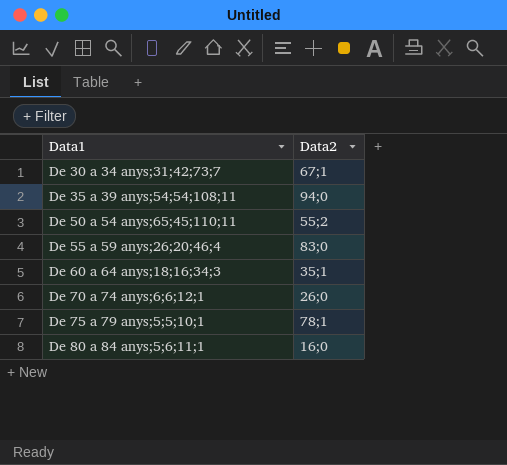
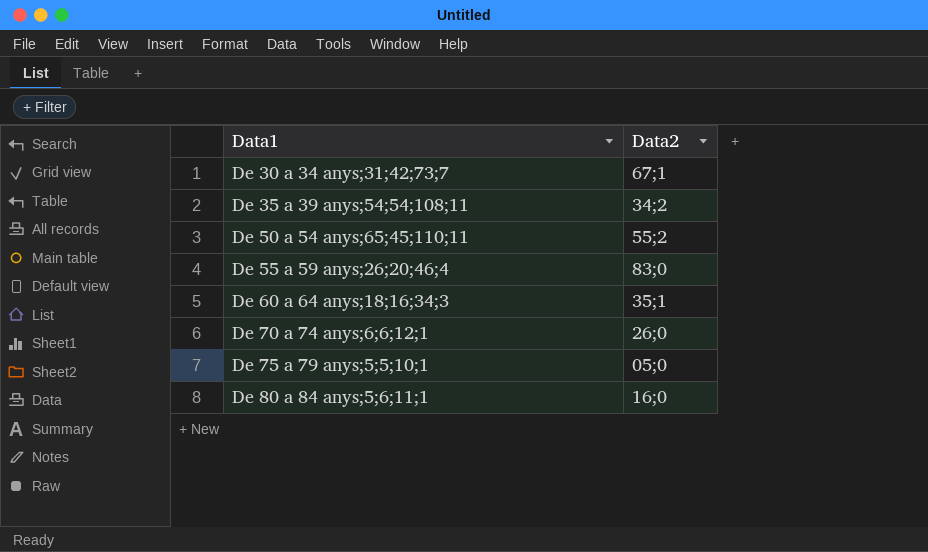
De 35 a 39 anys;54;54;108;11 | Data2: 94;0 -> 34;2
De 75 a 79 anys;5;5;10;1 | Data2: 78;1 -> 05;0

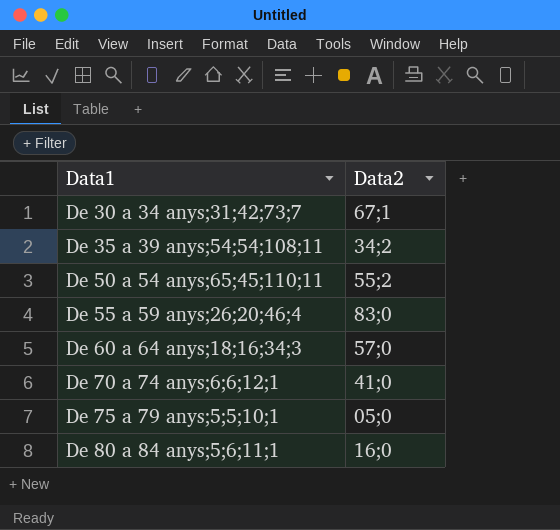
De 60 a 64 anys;18;16;34;3 | Data2: 35;1 -> 57;0
De 70 a 74 anys;6;6;12;1 | Data2: 26;0 -> 41;0

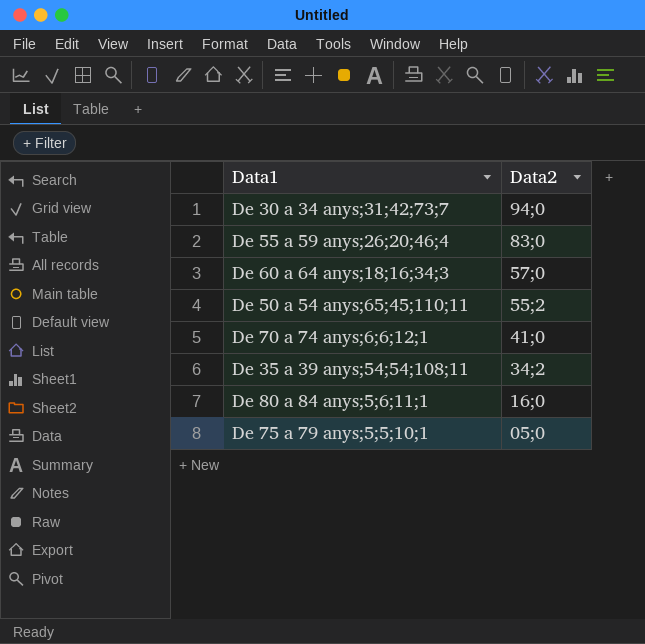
row order: Data1 ascending -> Data2 descending
De 30 a 34 anys;31;42;73;7 | Data2: 67;1 -> 94;0

